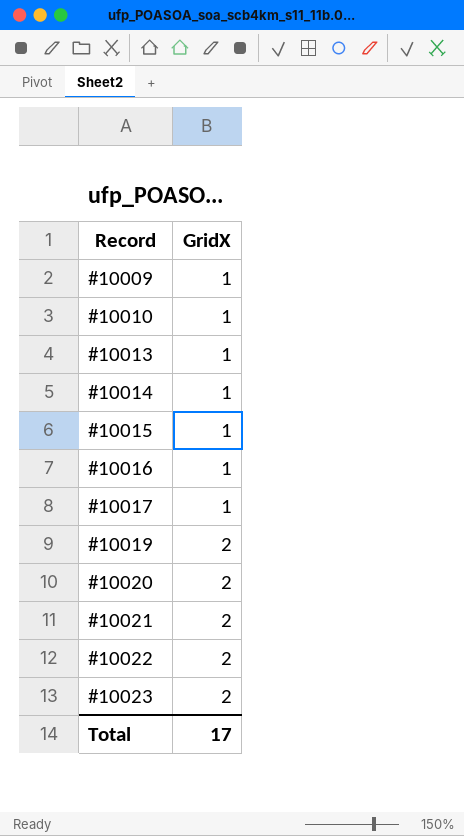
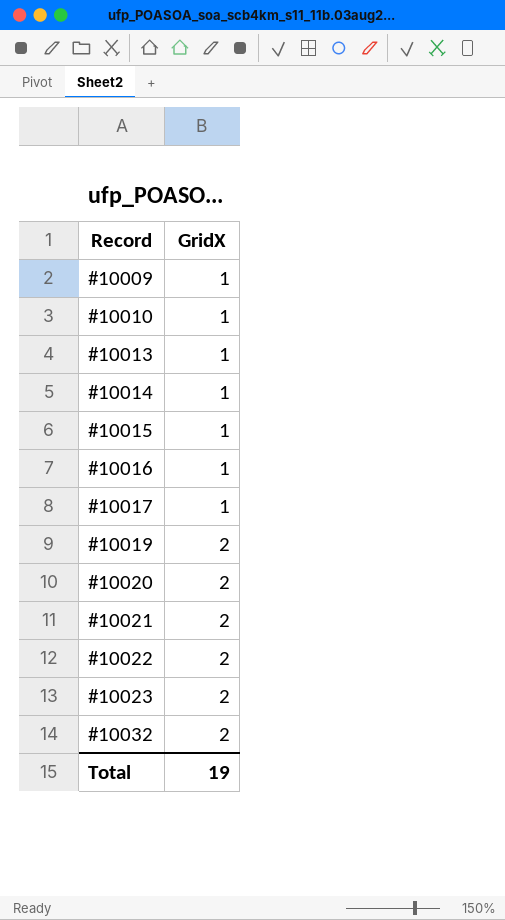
row #10032: none -> 2
Total | GridX: 17 -> 19

